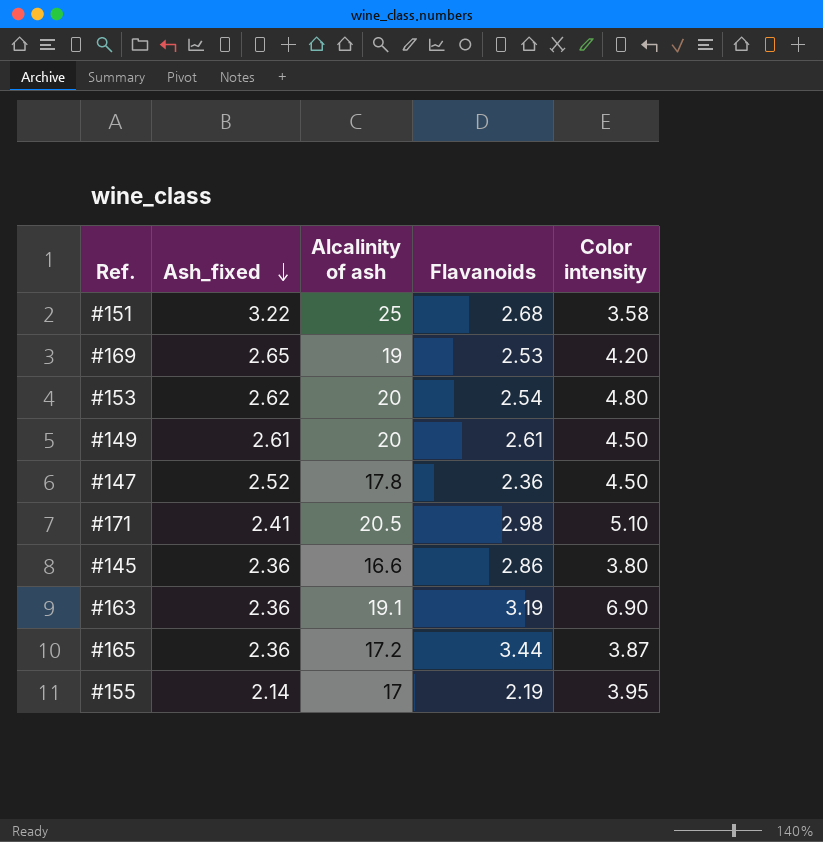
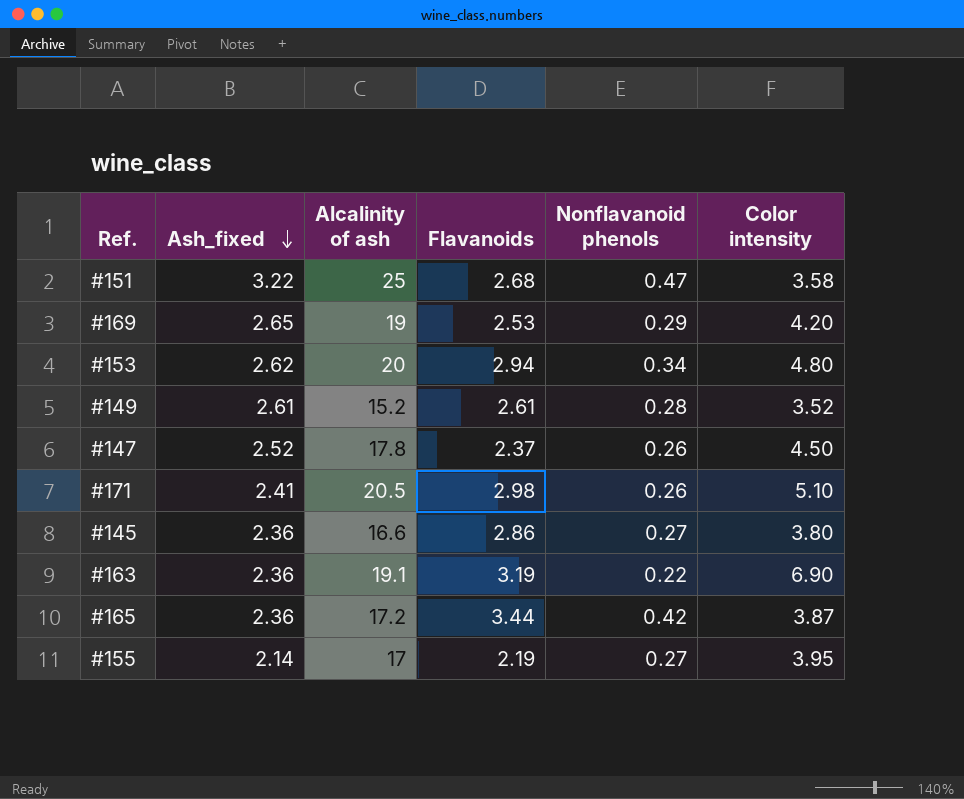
column Nonflavanoid phenols | position: none -> 5
#153 | Flavanoids: 2.54 -> 2.94
#149 | Alcalinity of ash: 20 -> 15.2
#149 | Color intensity: 4.50 -> 3.52
#147 | Flavanoids: 2.36 -> 2.37

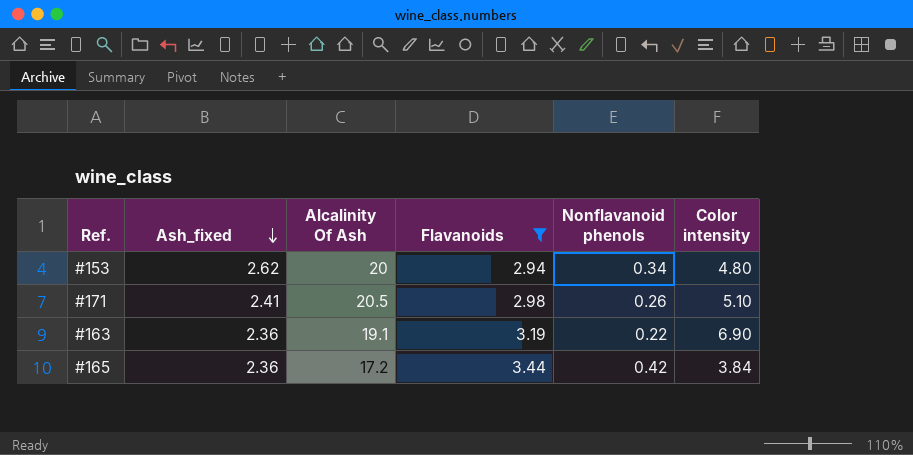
filter: none -> Flavanoids >= 2.94
column name: Alcalinity of ash -> Alcalinity Of Ash
#165 | Color intensity: 3.87 -> 3.84

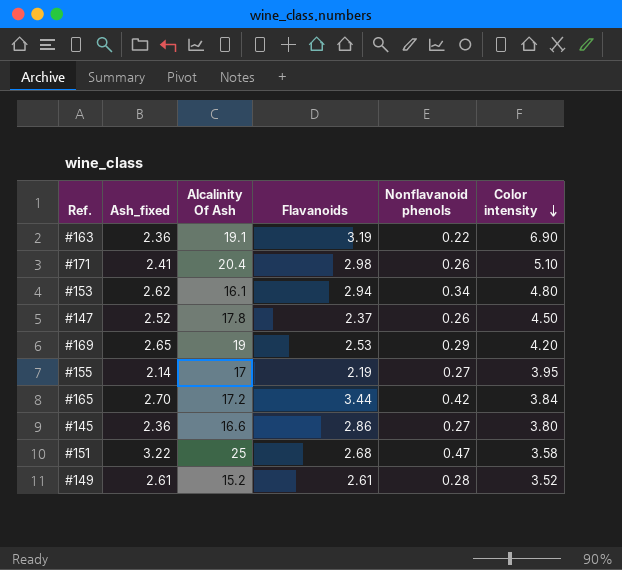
filter: Flavanoids >= 2.94 -> none
row order: Ash_fixed descending -> Color intensity descending
#171 | Alcalinity Of Ash: 20.5 -> 20.4
#153 | Alcalinity Of Ash: 20 -> 16.1
#165 | Ash_fixed: 2.36 -> 2.70

